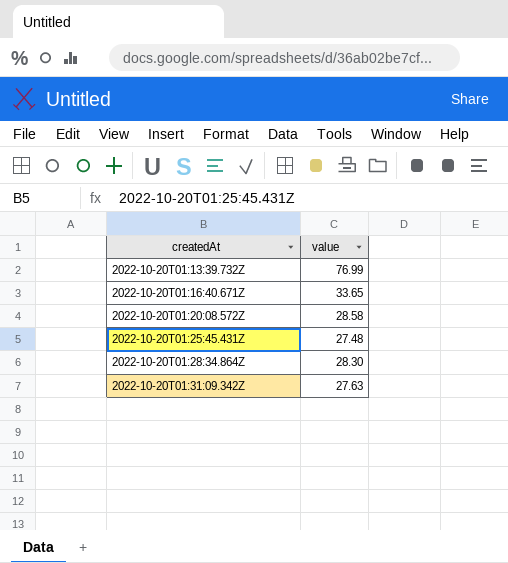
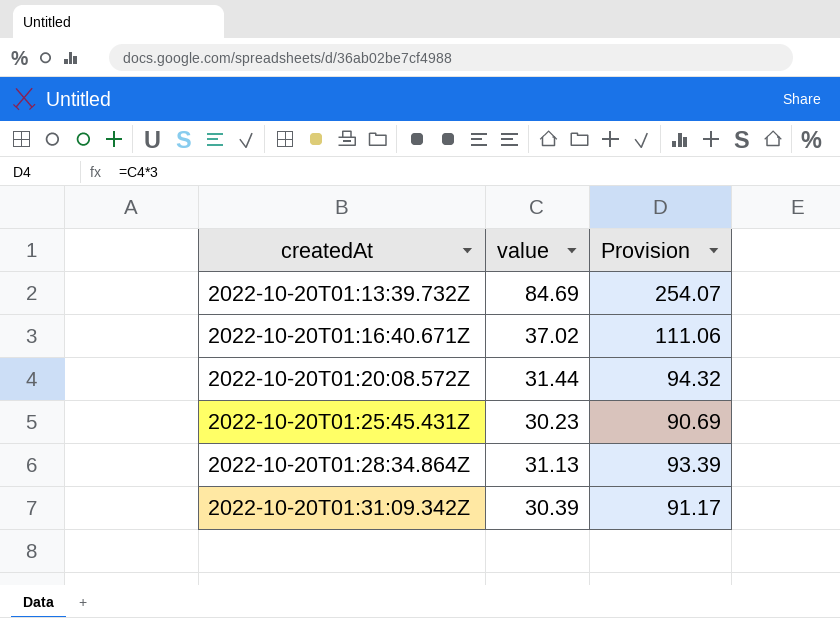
column Provision | formula: none -> [value] * 3
2022-10-20T01:13:39.732Z | value: 76.99 -> 84.69
2022-10-20T01:16:40.671Z | value: 33.65 -> 37.02
2022-10-20T01:20:08.572Z | value: 28.58 -> 31.44
2022-10-20T01:25:45.431Z | value: 27.48 -> 30.23
2022-10-20T01:28:34.864Z | value: 28.30 -> 31.13
2022-10-20T01:31:09.342Z | value: 27.63 -> 30.39

